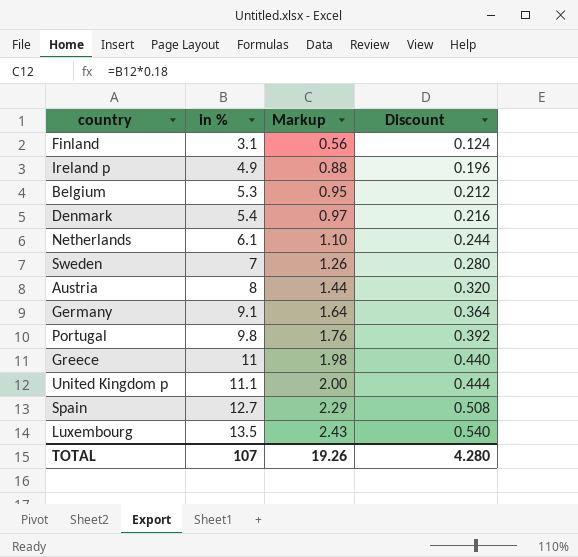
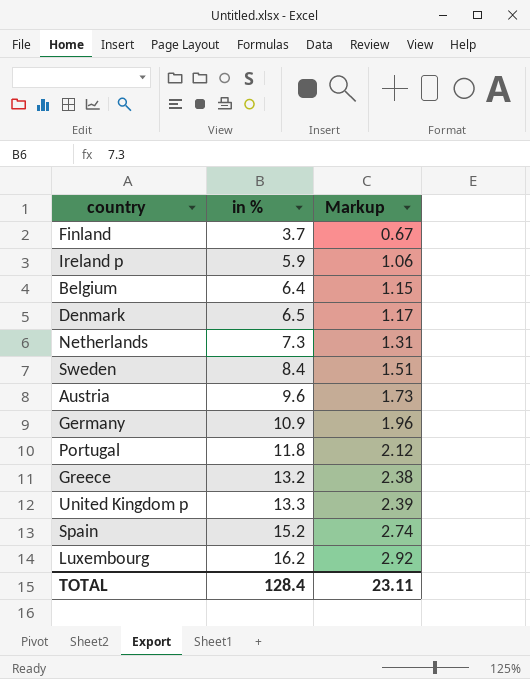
column Discount | formula: [in %] * 0.04 -> none
Finland | in %: 3.1 -> 3.7
Finland | Markup: 0.56 -> 0.67
Ireland p | in %: 4.9 -> 5.9
Ireland p | Markup: 0.88 -> 1.06
Belgium | in %: 5.3 -> 6.4
Belgium | Markup: 0.95 -> 1.15
Denmark | in %: 5.4 -> 6.5
Denmark | Markup: 0.97 -> 1.17
Netherlands | in %: 6.1 -> 7.3
Netherlands | Markup: 1.10 -> 1.31
Sweden | in %: 7 -> 8.4
Sweden | Markup: 1.26 -> 1.51
Austria | in %: 8 -> 9.6
Austria | Markup: 1.44 -> 1.73
Germany | in %: 9.1 -> 10.9
Germany | Markup: 1.64 -> 1.96
Portugal | in %: 9.8 -> 11.8
Portugal | Markup: 1.76 -> 2.12
Greece | in %: 11 -> 13.2
Greece | Markup: 1.98 -> 2.38
United Kingdom p | in %: 11.1 -> 13.3
United Kingdom p | Markup: 2.00 -> 2.39
Spain | in %: 12.7 -> 15.2
Spain | Markup: 2.29 -> 2.74
Luxembourg | in %: 13.5 -> 16.2
Luxembourg | Markup: 2.43 -> 2.92
TOTAL | in %: 107 -> 128.4
TOTAL | Markup: 19.26 -> 23.11

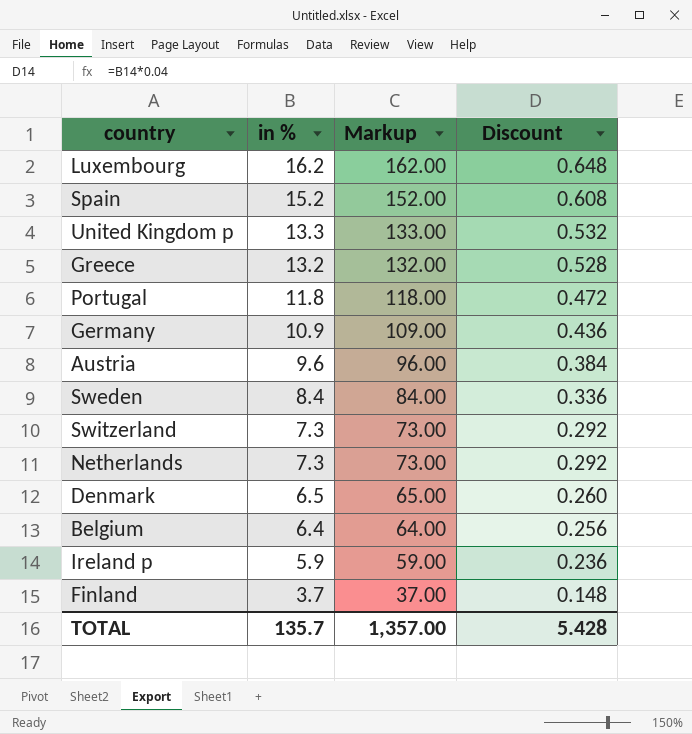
row order: in % ascending -> in % descending
column Markup | formula: [in %] * 0.18 -> [in %] * 10
column Discount | formula: none -> [in %] * 0.04
row Switzerland: none -> 7.3 | 73.00 | 0.292
TOTAL | in %: 128.4 -> 135.7
TOTAL | Markup: 23.11 -> 1,357.00

